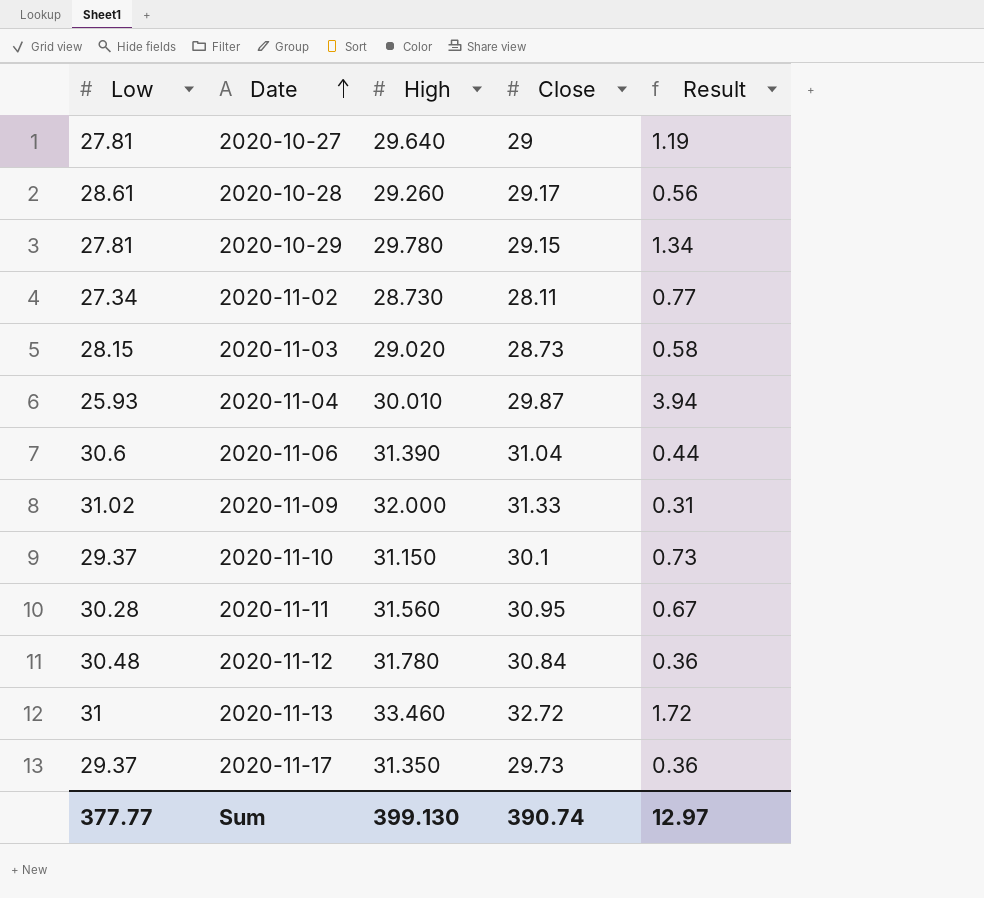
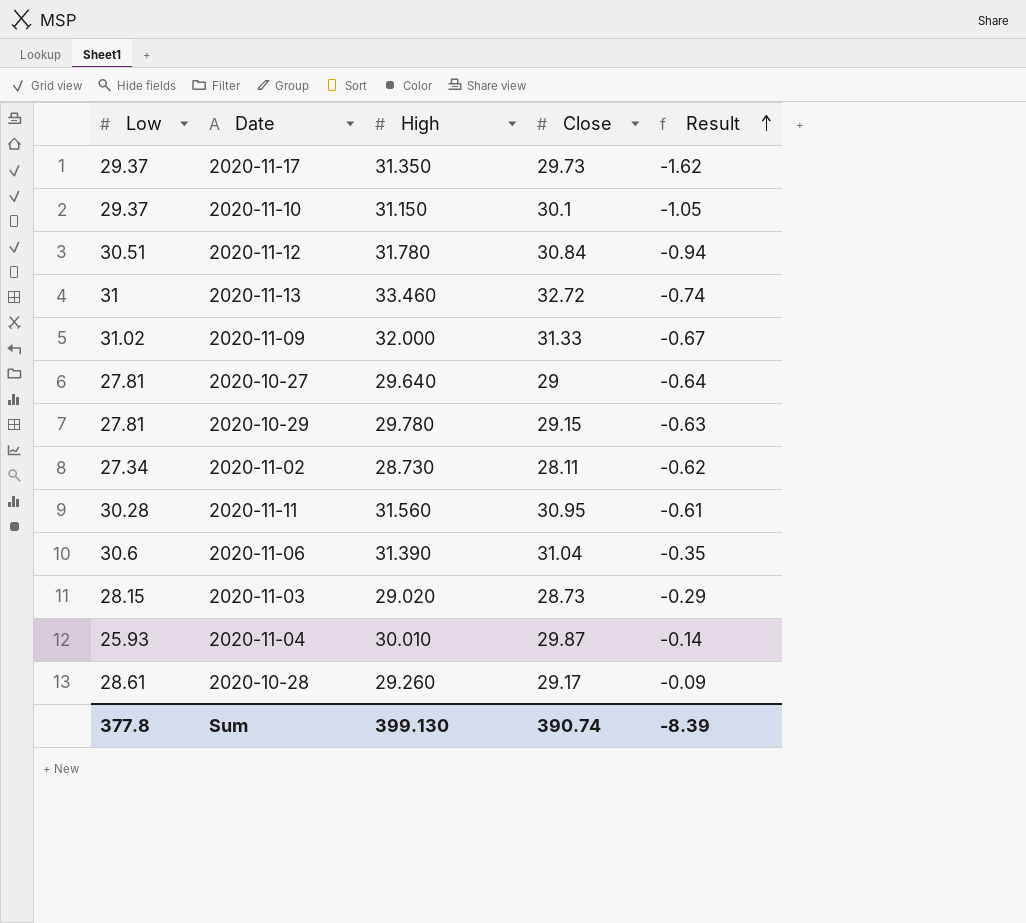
row order: Date ascending -> Result ascending
column Result | formula: [Close] - [Low] -> [Close] - [High]
2020-11-12 | Low: 30.48 -> 30.51
Sum | Low: 377.77 -> 377.8
Sum | Result: 12.97 -> -8.39

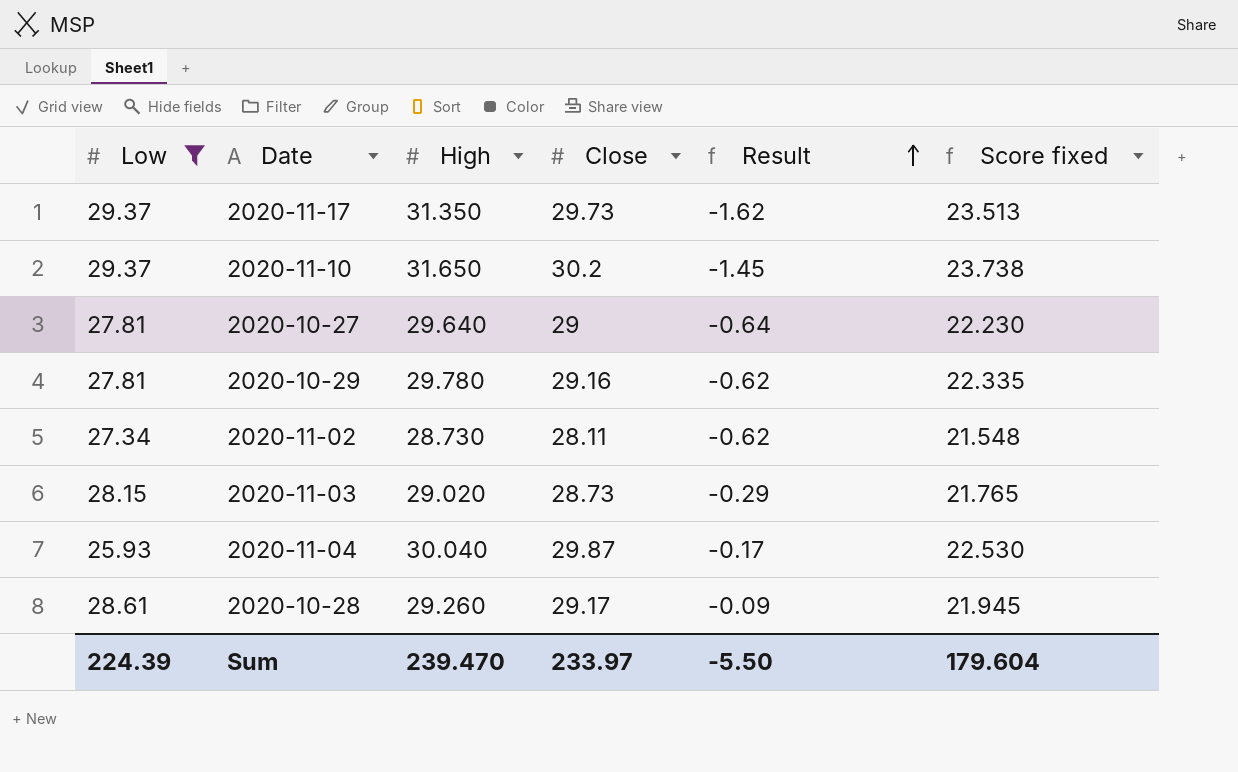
filter: none -> Low <= 29.37
column Score fixed | formula: none -> [High] * 0.75
2020-11-10 | High: 31.150 -> 31.650
2020-11-10 | Close: 30.1 -> 30.2
2020-11-10 | Result: -1.05 -> -1.45
2020-10-29 | Close: 29.15 -> 29.16
2020-10-29 | Result: -0.63 -> -0.62
2020-11-04 | High: 30.010 -> 30.040
2020-11-04 | Result: -0.14 -> -0.17
Sum | Low: 377.8 -> 224.39
Sum | High: 399.130 -> 239.470
Sum | Close: 390.74 -> 233.97
Sum | Result: -8.39 -> -5.50

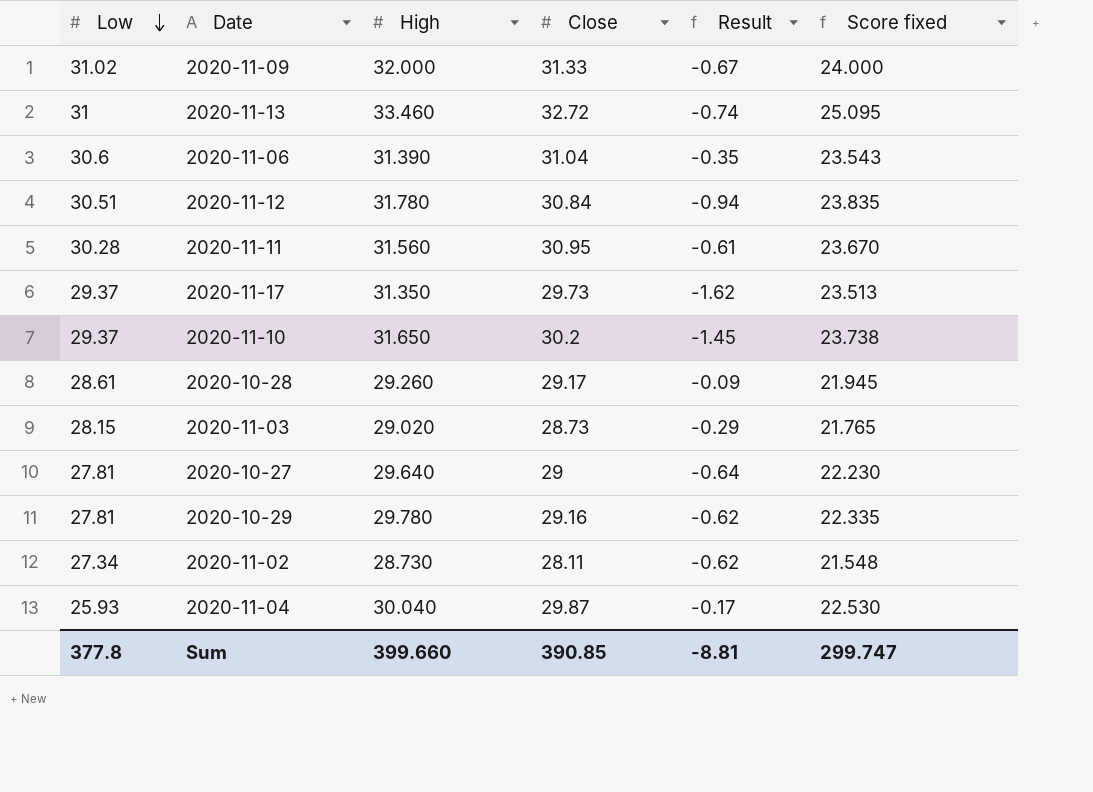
filter: Low <= 29.37 -> none
row order: Result ascending -> Low descending
Sum | Low: 224.39 -> 377.8
Sum | High: 239.470 -> 399.660
Sum | Close: 233.97 -> 390.85
Sum | Result: -5.50 -> -8.81
Sum | Score fixed: 179.604 -> 299.747

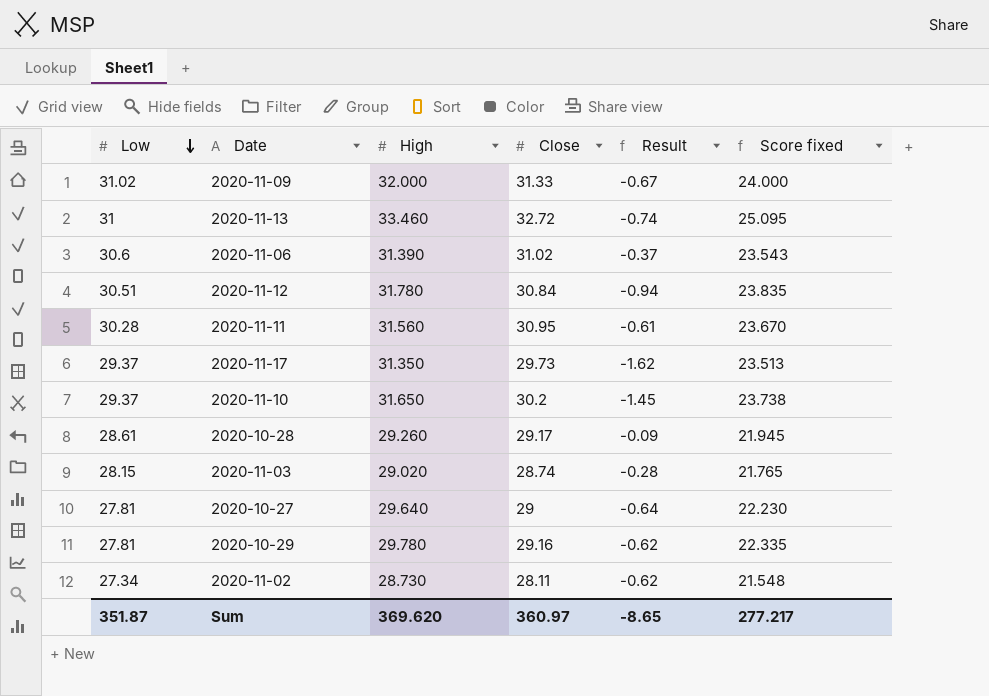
row 2020-11-04: 25.93 | 30.040 | 29.87 | -0.17 | 22.530 -> none
2020-11-06 | Close: 31.04 -> 31.02
2020-11-06 | Result: -0.35 -> -0.37
2020-11-03 | Close: 28.73 -> 28.74
2020-11-03 | Result: -0.29 -> -0.28
Sum | Low: 377.8 -> 351.87
Sum | High: 399.660 -> 369.620
Sum | Close: 390.85 -> 360.97
Sum | Result: -8.81 -> -8.65
Sum | Score fixed: 299.747 -> 277.217

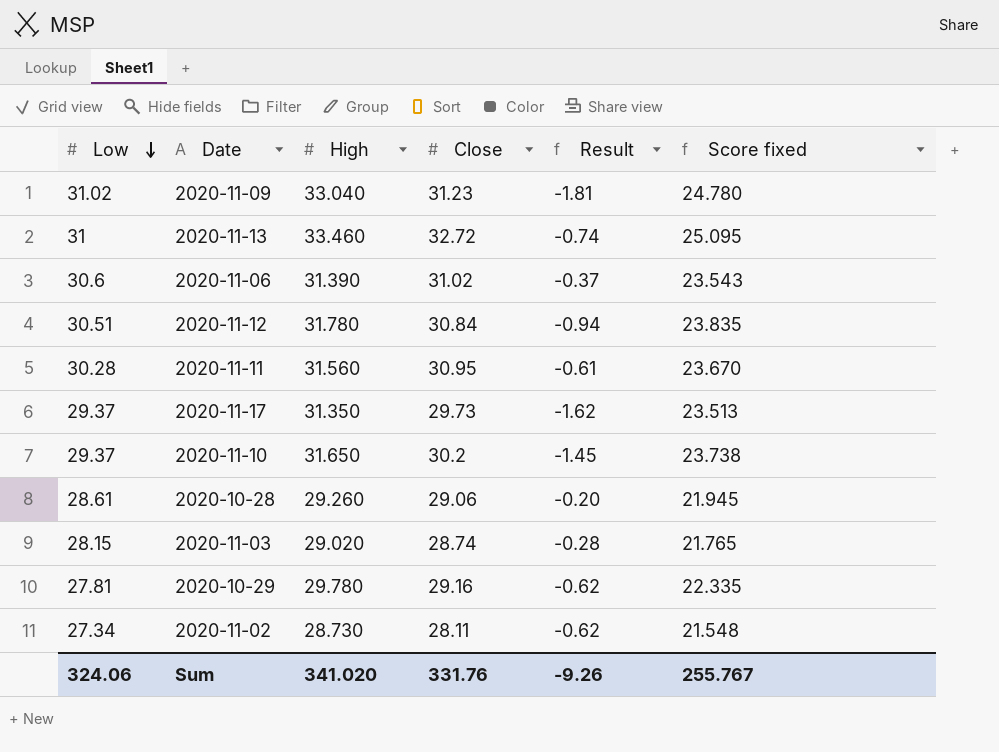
row 2020-10-27: 27.81 | 29.640 | 29 | -0.64 | 22.230 -> none
2020-11-09 | High: 32.000 -> 33.040
2020-11-09 | Close: 31.33 -> 31.23
2020-11-09 | Result: -0.67 -> -1.81
2020-11-09 | Score fixed: 24.000 -> 24.780
2020-10-28 | Close: 29.17 -> 29.06
2020-10-28 | Result: -0.09 -> -0.20
Sum | Low: 351.87 -> 324.06
Sum | High: 369.620 -> 341.020
Sum | Close: 360.97 -> 331.76
Sum | Result: -8.65 -> -9.26
Sum | Score fixed: 277.217 -> 255.767

